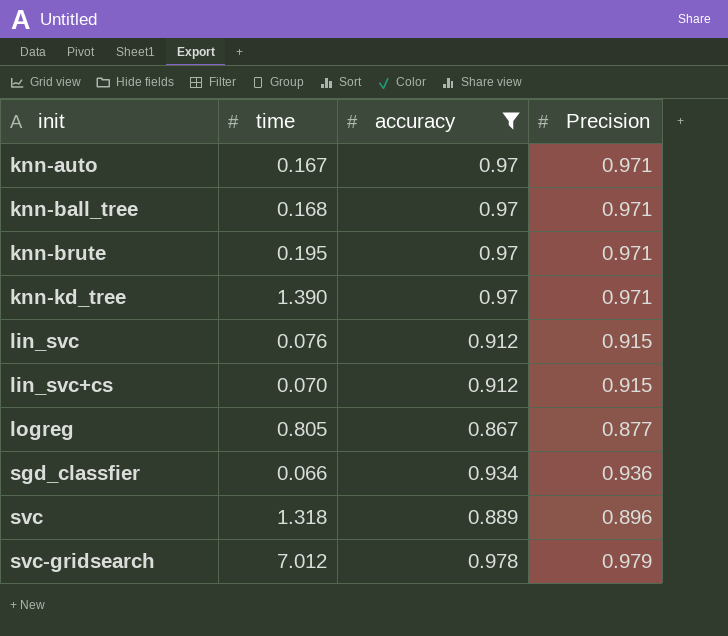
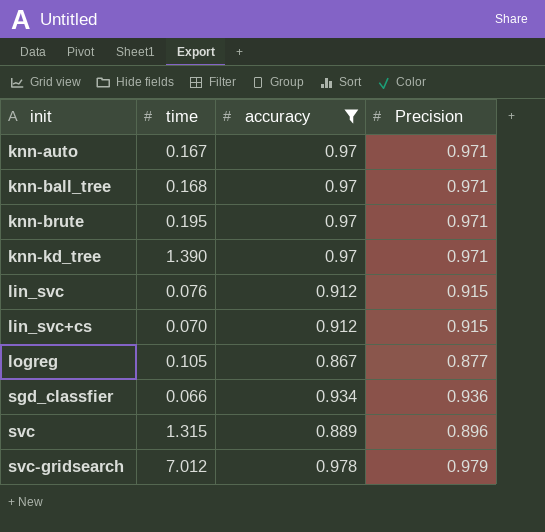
logreg | time: 0.805 -> 0.105
svc | time: 1.318 -> 1.315

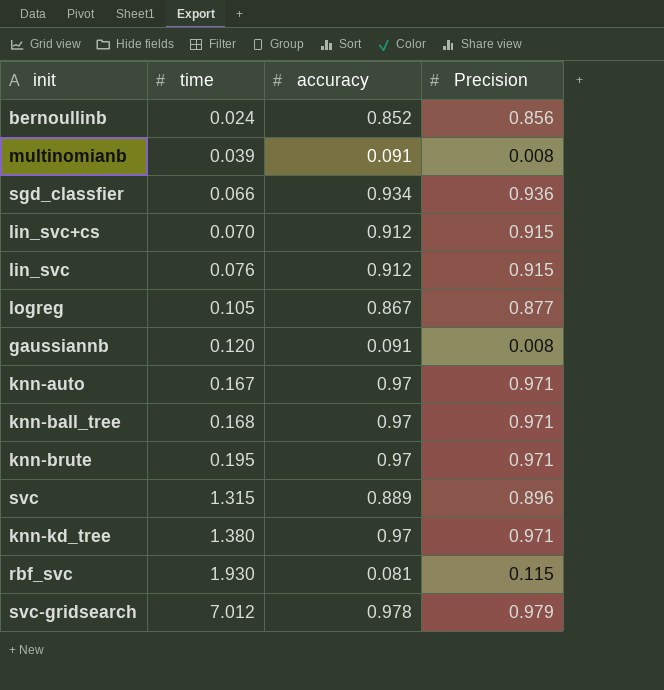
filter: accuracy >= 0.867 -> none
row order: init ascending -> time ascending
knn-kd_tree | time: 1.390 -> 1.380

